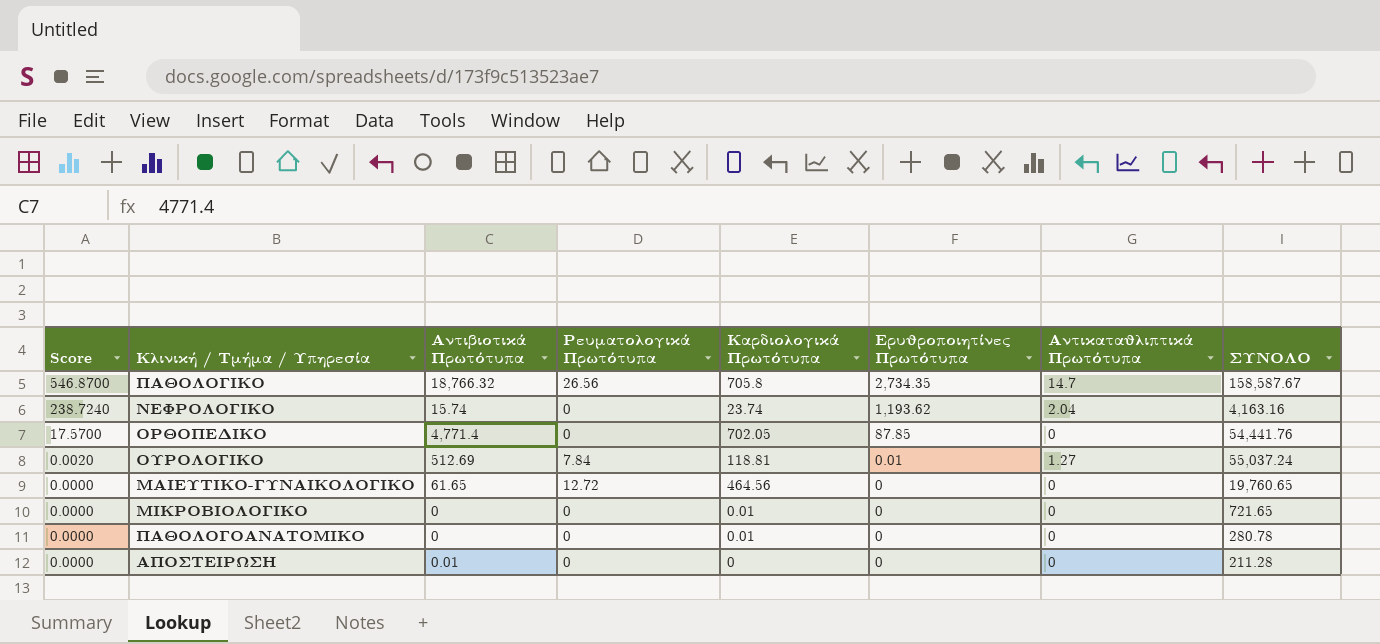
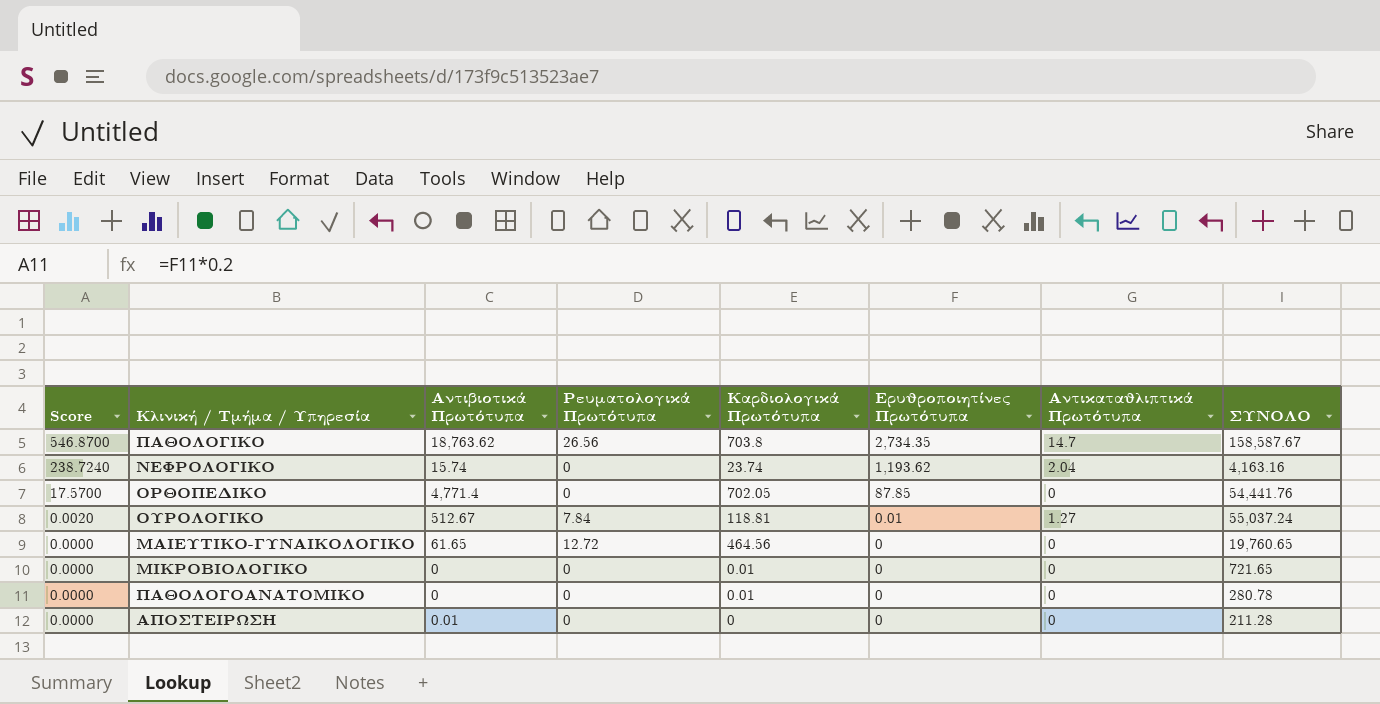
ΠΑΘΟΛΟΓΙΚΟ | Αντιβιοτικά Πρωτότυπα: 18,766.32 -> 18,763.62
ΠΑΘΟΛΟΓΙΚΟ | Καρδιολογικά Πρωτότυπα: 705.8 -> 703.8
ΟΥΡΟΛΟΓΙΚΟ | Αντιβιοτικά Πρωτότυπα: 512.69 -> 512.67

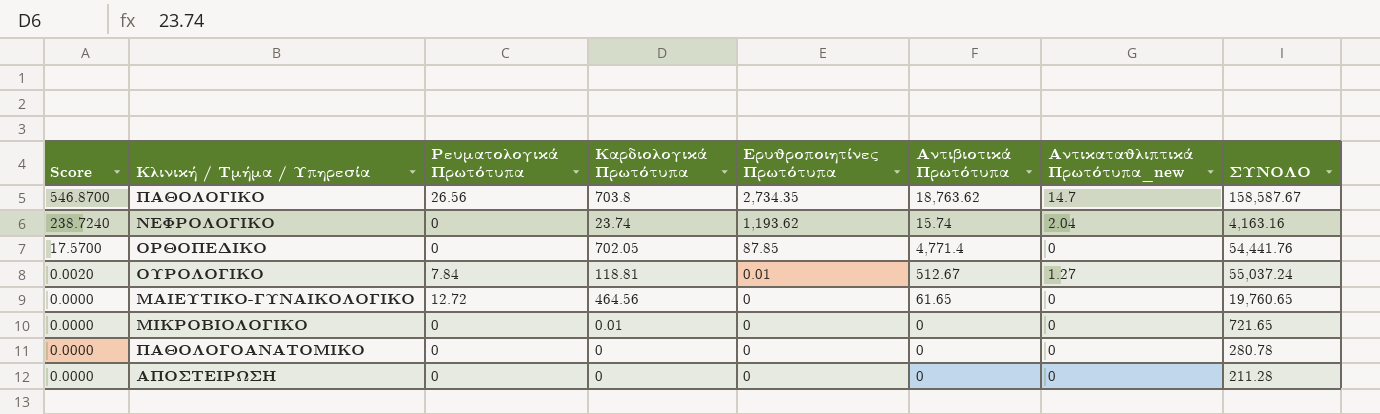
column Αντιβιοτικά Πρωτότυπα | position: 3 -> 6
column name: Αντικαταθλιπτικά Πρωτότυπα -> Αντικαταθλιπτικά Πρωτότυπα_new
ΠΑΘΟΛΟΓΟΑΝΑΤΟΜΙΚΟ | Καρδιολογικά Πρωτότυπα: 0.01 -> 0
ΑΠΟΣΤΕΙΡΩΣΗ | Αντιβιοτικά Πρωτότυπα: 0.01 -> 0

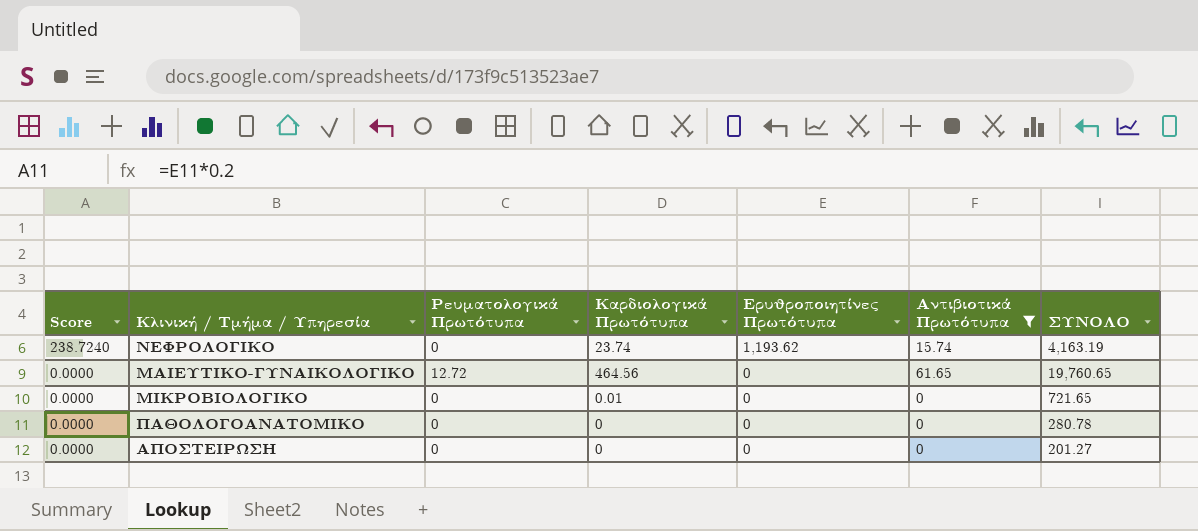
filter: none -> Αντιβιοτικά Πρωτότυπα <= 61.65
column Αντικαταθλιπτικά Πρωτότυπα_new | position: 7 -> none
ΝΕΦΡΟΛΟΓΙΚΟ | ΣΥΝΟΛΟ: 4,163.16 -> 4,163.19
ΑΠΟΣΤΕΙΡΩΣΗ | ΣΥΝΟΛΟ: 211.28 -> 201.27

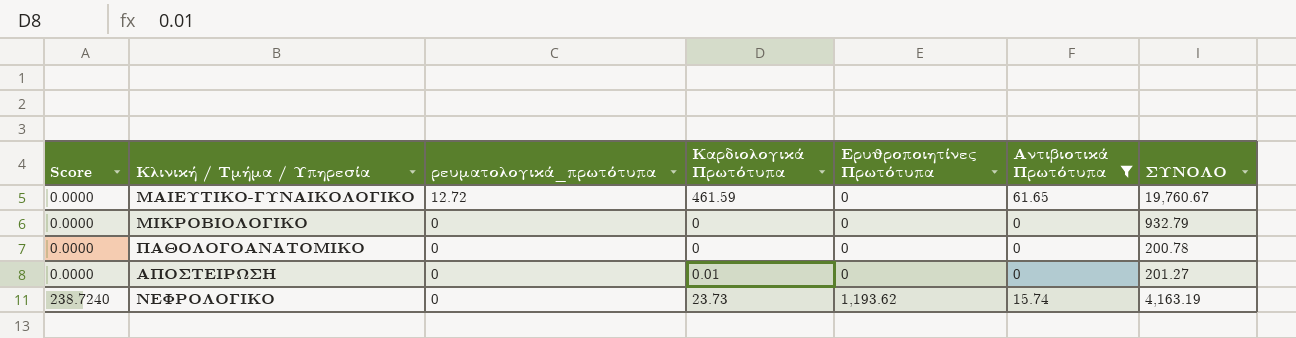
row order: Score descending -> Score ascending
column name: Ρευματολογικά Πρωτότυπα -> ρευματολογικά_πρωτότυπα
ΜΑΙΕΥΤΙΚΟ-ΓΥΝΑΙΚΟΛΟΓΙΚΟ | Καρδιολογικά Πρωτότυπα: 464.56 -> 461.59
ΜΑΙΕΥΤΙΚΟ-ΓΥΝΑΙΚΟΛΟΓΙΚΟ | ΣΥΝΟΛΟ: 19,760.65 -> 19,760.67
ΜΙΚΡΟΒΙΟΛΟΓΙΚΟ | Καρδιολογικά Πρωτότυπα: 0.01 -> 0
ΜΙΚΡΟΒΙΟΛΟΓΙΚΟ | ΣΥΝΟΛΟ: 721.65 -> 932.79
ΠΑΘΟΛΟΓΟΑΝΑΤΟΜΙΚΟ | ΣΥΝΟΛΟ: 280.78 -> 200.78
ΑΠΟΣΤΕΙΡΩΣΗ | Καρδιολογικά Πρωτότυπα: 0 -> 0.01
ΝΕΦΡΟΛΟΓΙΚΟ | Καρδιολογικά Πρωτότυπα: 23.74 -> 23.73

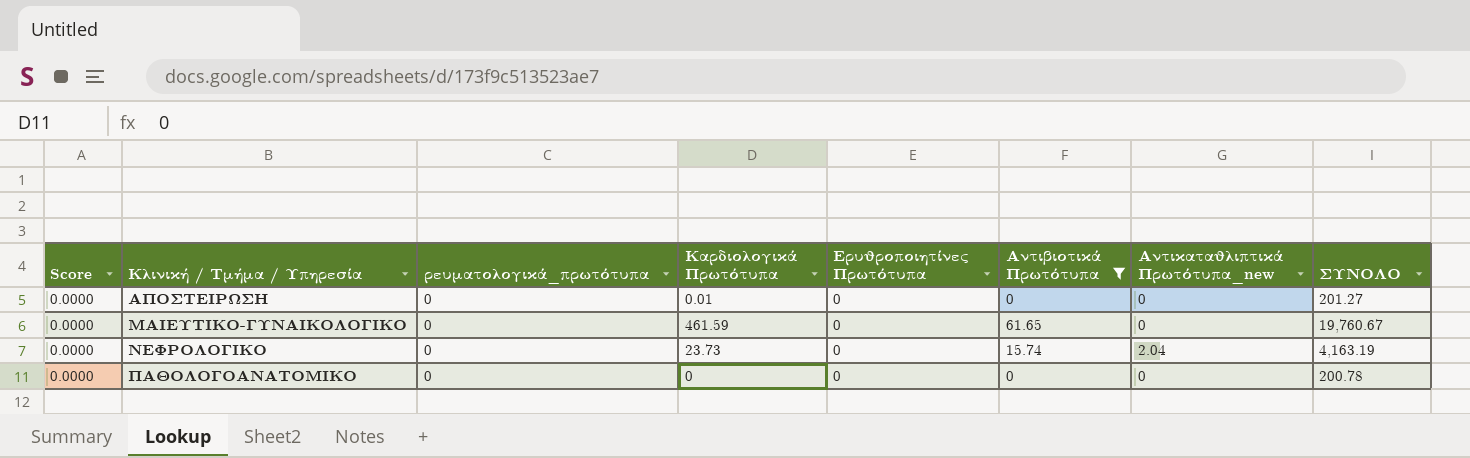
row order: Score ascending -> Κλινική / Τμήμα / Υπηρεσία ascending
column Αντικαταθλιπτικά Πρωτότυπα_new | position: none -> 7
row ΜΙΚΡΟΒΙΟΛΟΓΙΚΟ: 0.0000 | 0 | 0 | 0 | 0 | 932.79 -> none
ΜΑΙΕΥΤΙΚΟ-ΓΥΝΑΙΚΟΛΟΓΙΚΟ | ρευματολογικά_πρωτότυπα: 12.72 -> 0
ΝΕΦΡΟΛΟΓΙΚΟ | Score: 238.7240 -> 0.0000
ΝΕΦΡΟΛΟΓΙΚΟ | Ερυθροποιητίνες Πρωτότυπα: 1,193.62 -> 0

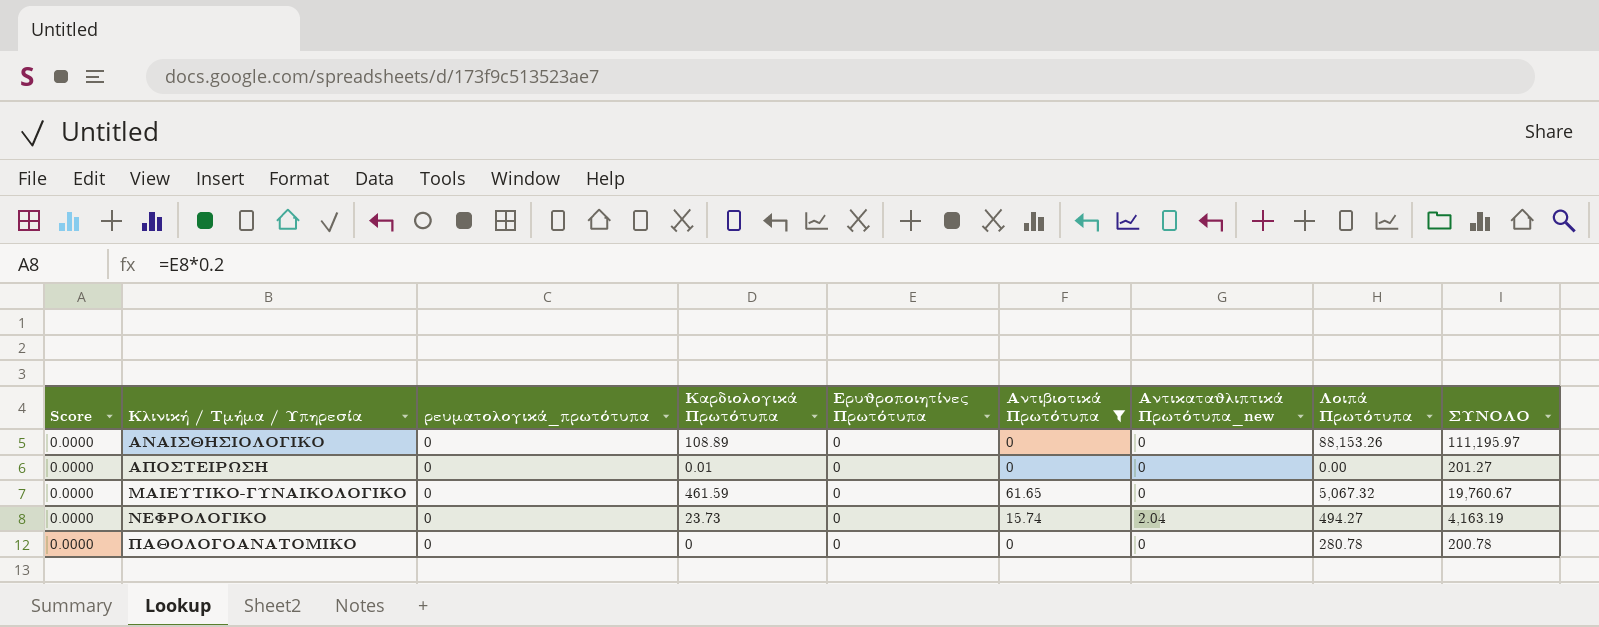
column Λοιπά Πρωτότυπα | position: none -> 8
row ΑΝΑΙΣΘΗΣΙΟΛΟΓΙΚΟ: none -> 0.0000 | 0 | 108.89 | 0 | 0 | 0 | 88,153.26 | 111,195.97

